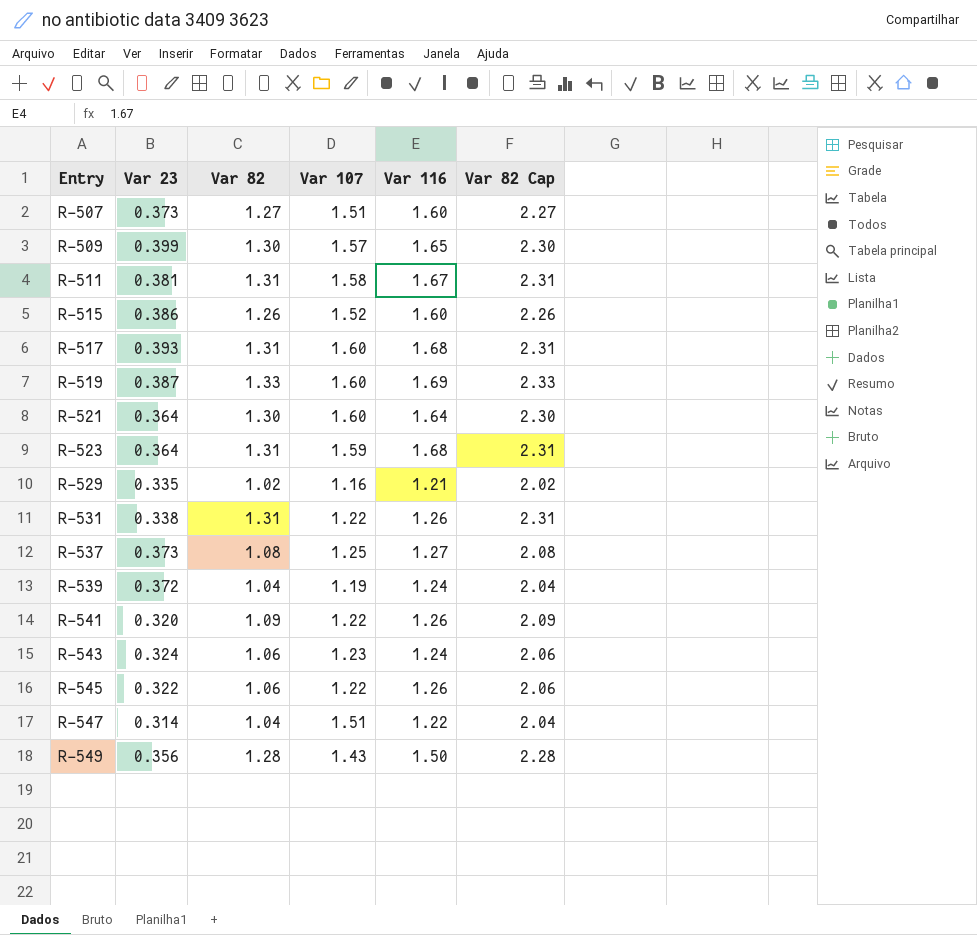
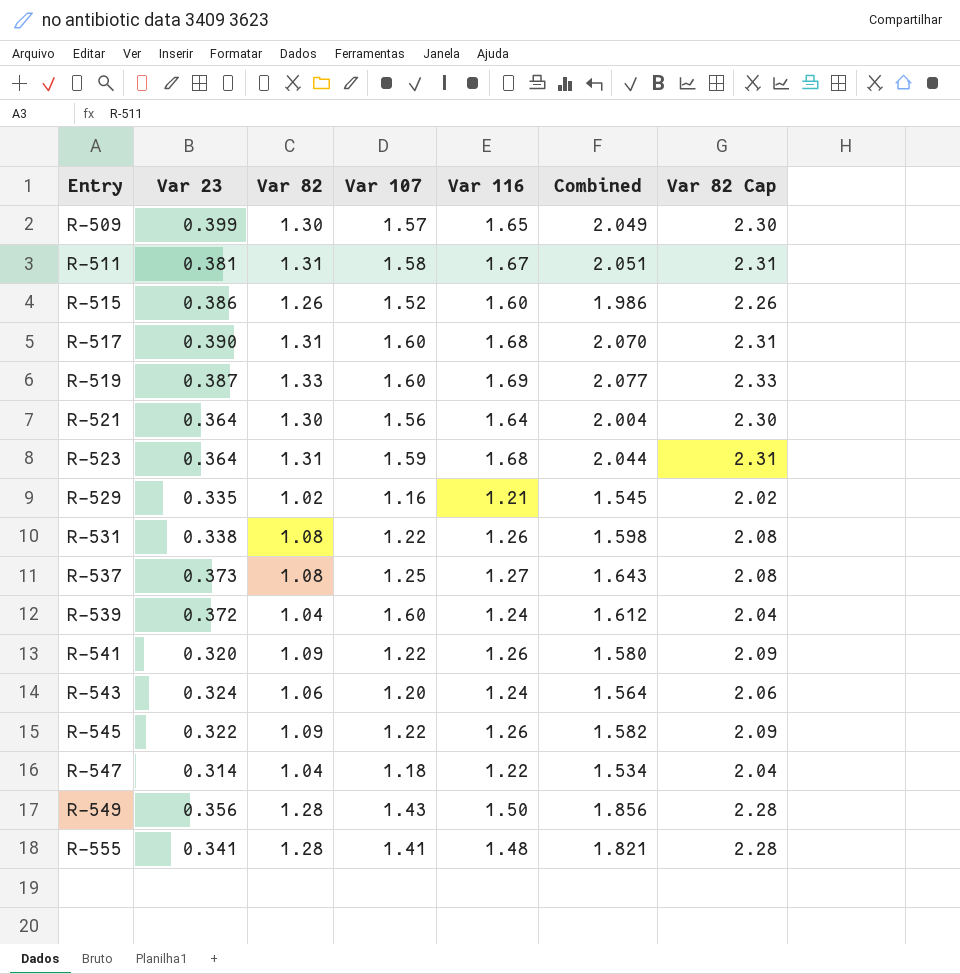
column Combined | formula: none -> [Var 23] + [Var 116]
row R-507: 0.373 | 1.27 | 1.51 | 1.60 | 2.27 -> none
R-517 | Var 23: 0.393 -> 0.390
R-521 | Var 107: 1.60 -> 1.56
R-531 | Var 82: 1.31 -> 1.08
R-531 | Var 82 Cap: 2.31 -> 2.08
R-539 | Var 107: 1.19 -> 1.60
R-543 | Var 107: 1.23 -> 1.20
R-545 | Var 82: 1.06 -> 1.09
R-545 | Var 82 Cap: 2.06 -> 2.09
R-547 | Var 107: 1.51 -> 1.18
row R-555: none -> 0.341 | 1.28 | 1.41 | 1.48 | 1.821 | 2.28

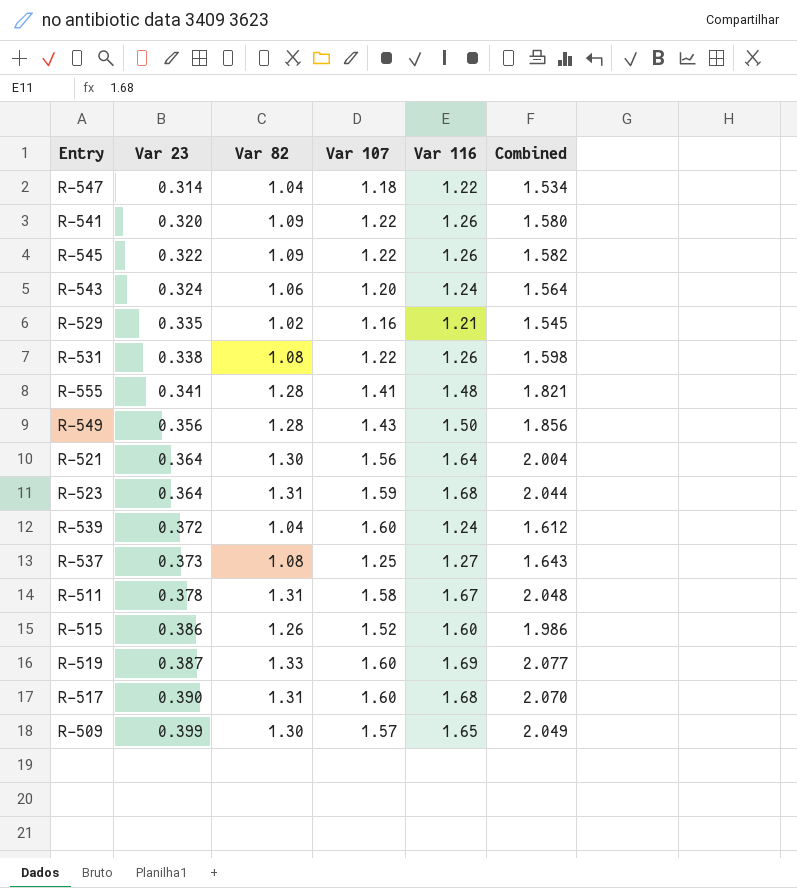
row order: Entry ascending -> Var 23 ascending
column Var 82 Cap | formula: [Var 82] + 1 -> none
R-511 | Var 23: 0.381 -> 0.378
R-511 | Combined: 2.051 -> 2.048

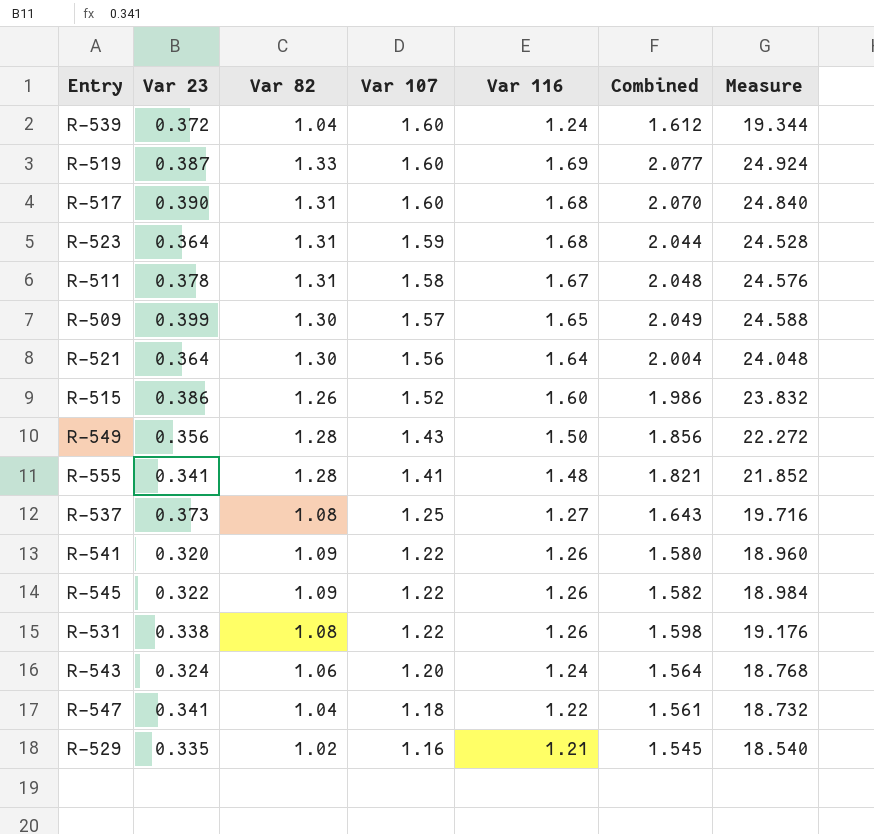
row order: Var 23 ascending -> Var 107 descending
column Measure | formula: none -> [Combined] * 12
R-547 | Var 23: 0.314 -> 0.341
R-547 | Combined: 1.534 -> 1.561

